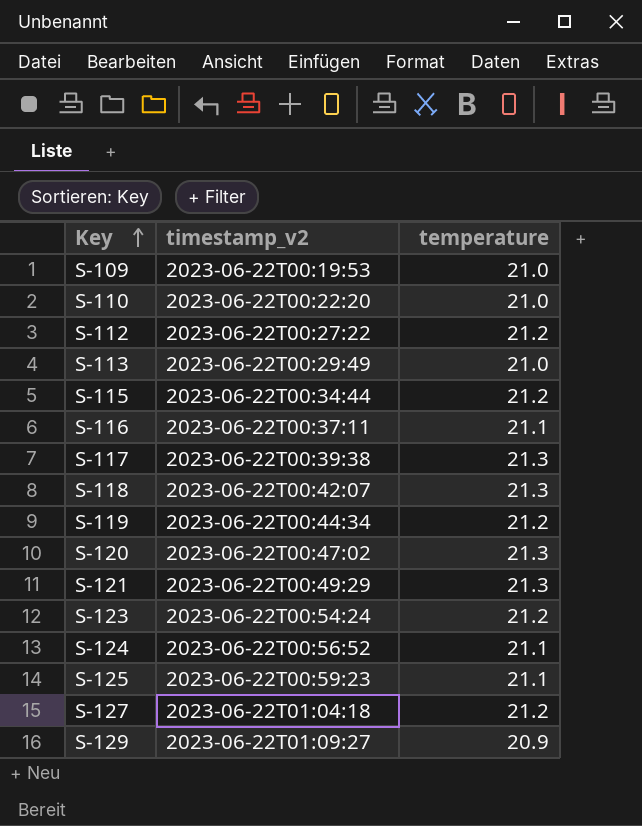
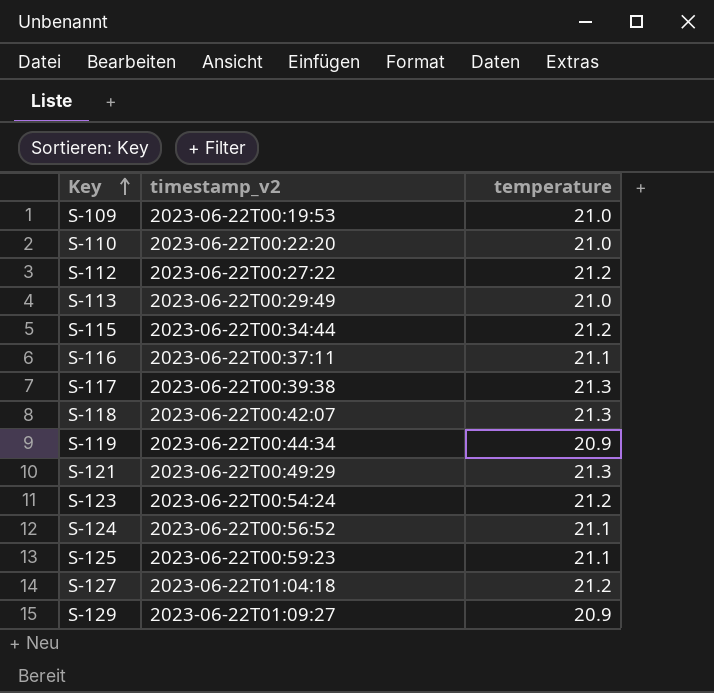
row S-120: 2023-06-22T00:47:02 | 21.3 -> none
S-119 | temperature: 21.2 -> 20.9

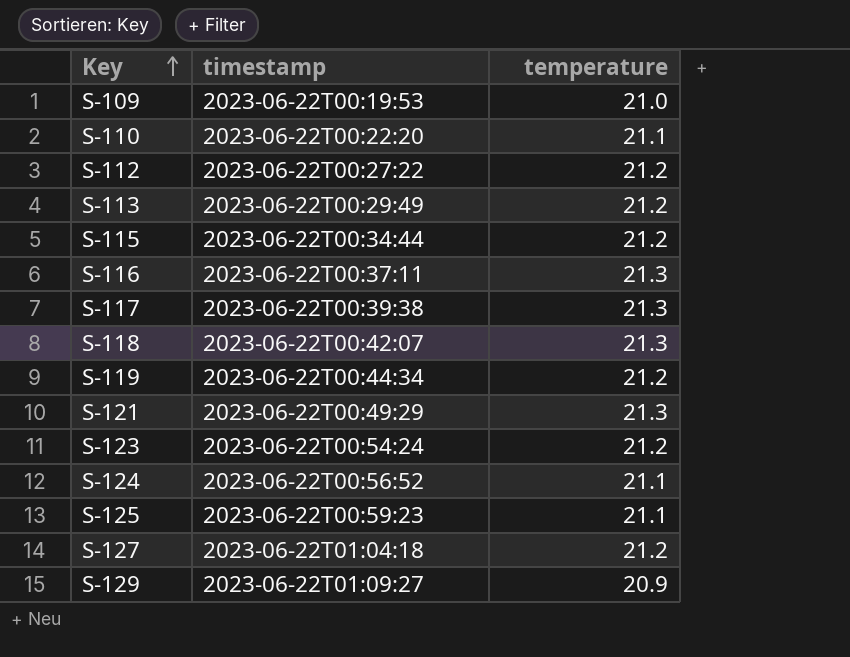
column name: timestamp_v2 -> timestamp
S-110 | temperature: 21.0 -> 21.1
S-113 | temperature: 21.0 -> 21.2
S-116 | temperature: 21.1 -> 21.3
S-119 | temperature: 20.9 -> 21.2

